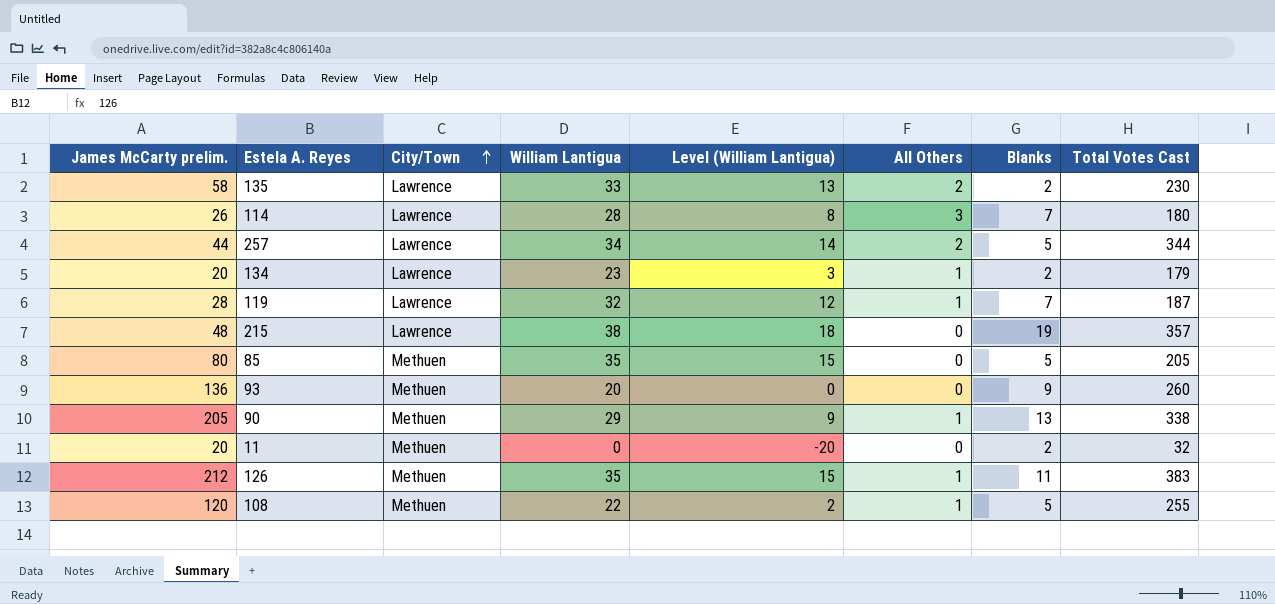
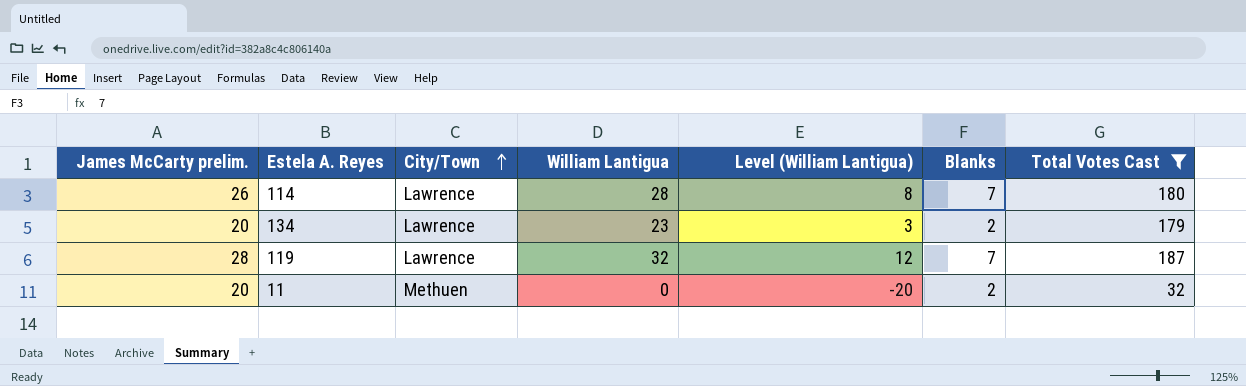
filter: none -> Total Votes Cast <= 187
column All Others | position: 6 -> none

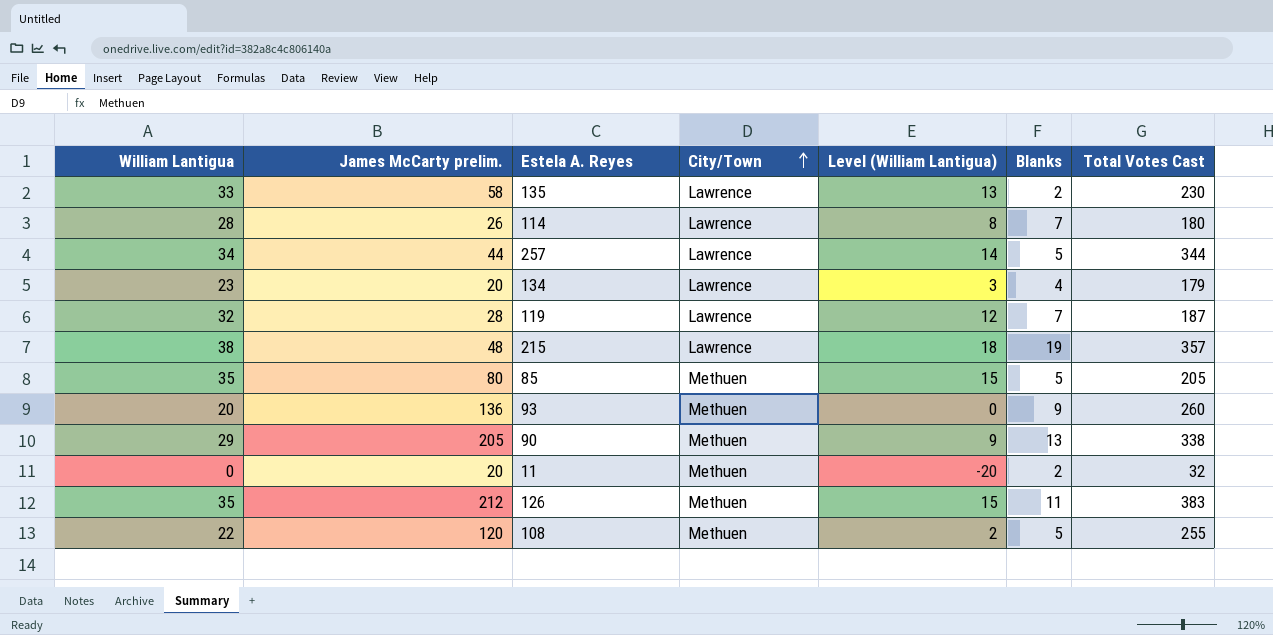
filter: Total Votes Cast <= 187 -> none
column William Lantigua | position: 4 -> 1
134 | Blanks: 2 -> 4

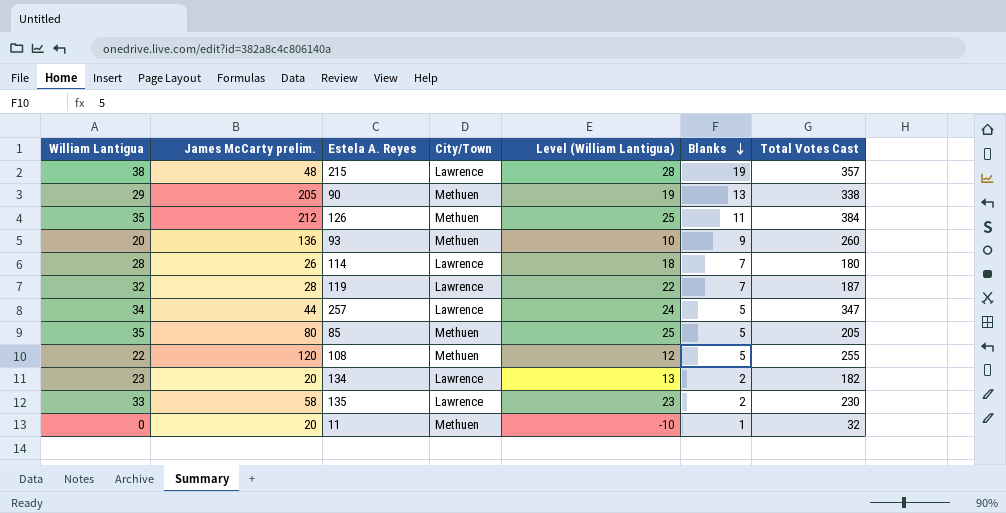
row order: City/Town ascending -> Blanks descending
column Level (William Lantigua) | formula: [William Lantigua] - 20 -> [William Lantigua] - 10
126 | Total Votes Cast: 383 -> 384
257 | Total Votes Cast: 344 -> 347
134 | Blanks: 4 -> 2
134 | Total Votes Cast: 179 -> 182
11 | Blanks: 2 -> 1

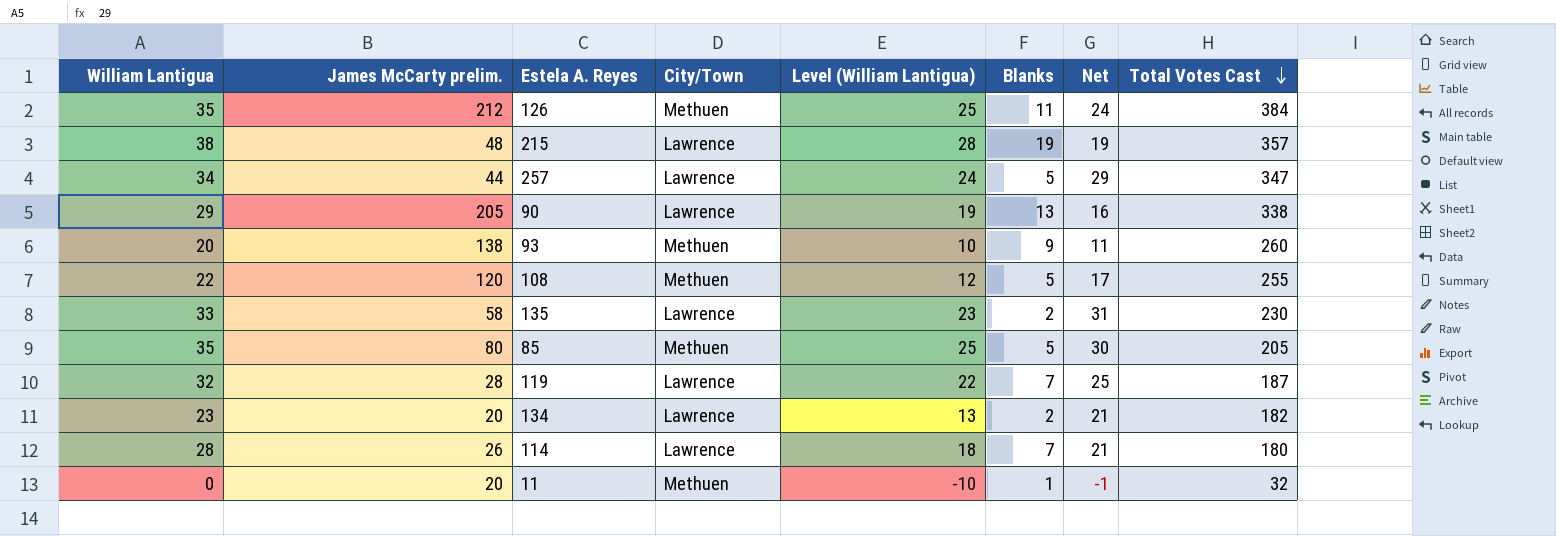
row order: Blanks descending -> Total Votes Cast descending
column Net | formula: none -> [William Lantigua] - [Blanks]
90 | City/Town: Methuen -> Lawrence
93 | James McCarty prelim.: 136 -> 138

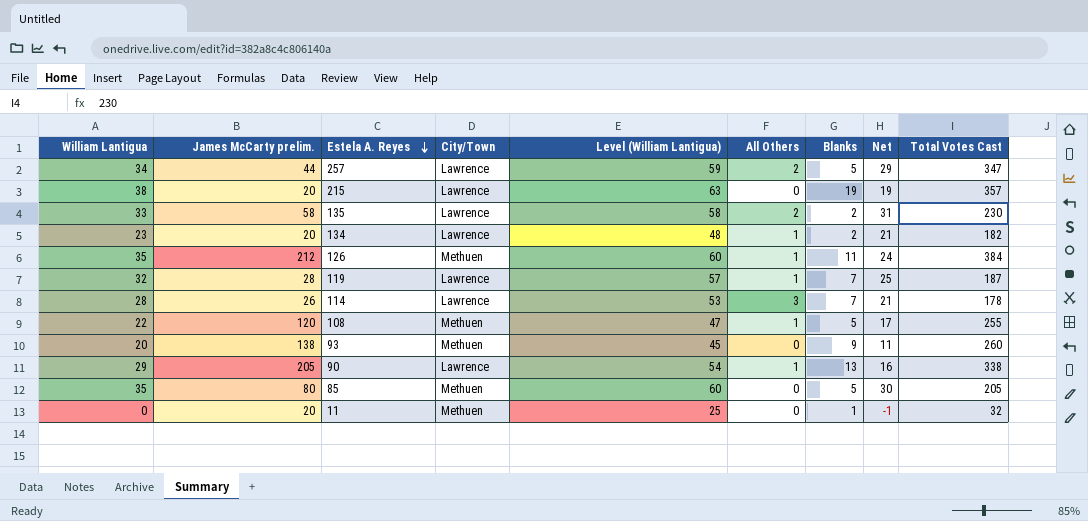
row order: Total Votes Cast descending -> Estela A. Reyes descending
column Level (William Lantigua) | formula: [William Lantigua] - 10 -> [William Lantigua] + 25
column All Others | position: none -> 6
215 | James McCarty prelim.: 48 -> 20
114 | Total Votes Cast: 180 -> 178

